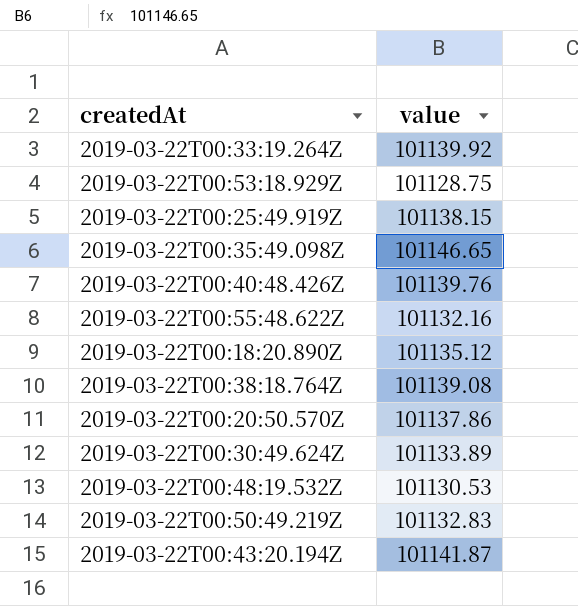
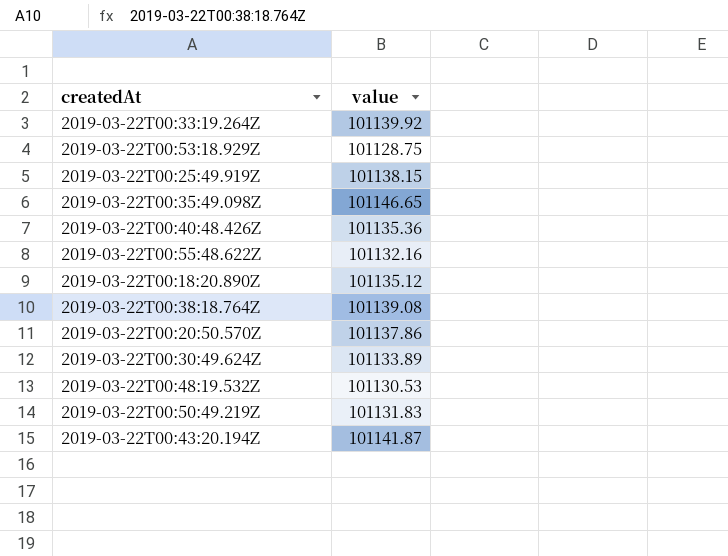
2019-03-22T00:40:48.426Z | value: 101139.76 -> 101135.36
2019-03-22T00:50:49.219Z | value: 101132.83 -> 101131.83

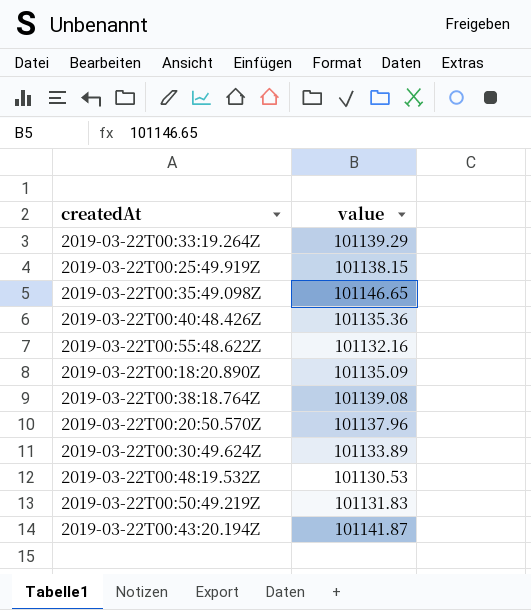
row 2019-03-22T00:53:18.929Z: 101128.75 -> none
2019-03-22T00:33:19.264Z | value: 101139.92 -> 101139.29
2019-03-22T00:18:20.890Z | value: 101135.12 -> 101135.09
2019-03-22T00:20:50.570Z | value: 101137.86 -> 101137.96

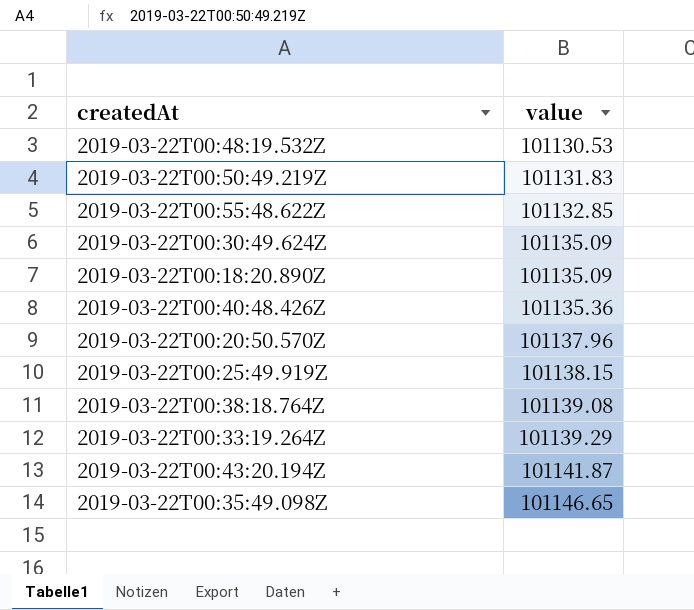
row order: none -> value ascending
2019-03-22T00:55:48.622Z | value: 101132.16 -> 101132.85
2019-03-22T00:30:49.624Z | value: 101133.89 -> 101135.09

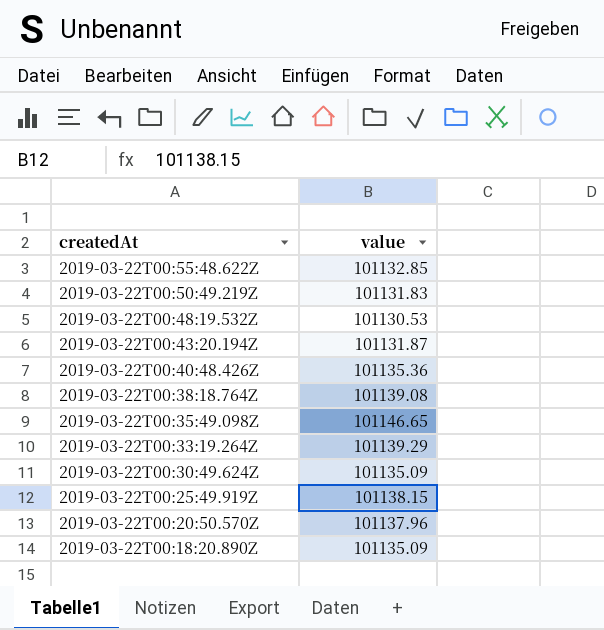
row order: value ascending -> createdAt descending
2019-03-22T00:43:20.194Z | value: 101141.87 -> 101131.87

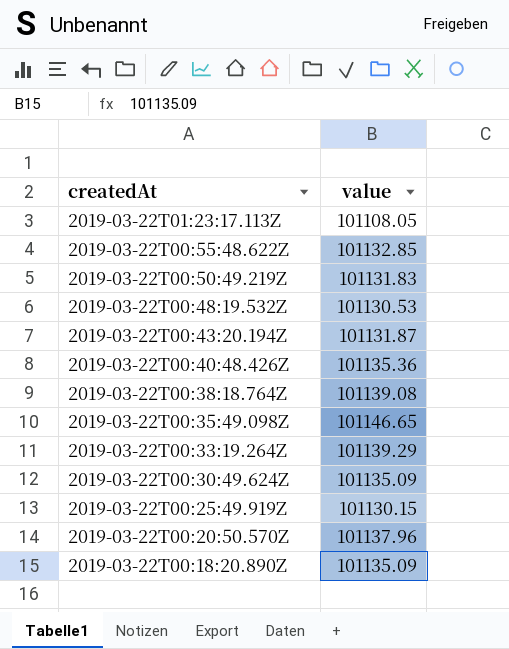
row 2019-03-22T01:23:17.113Z: none -> 101108.05
2019-03-22T00:25:49.919Z | value: 101138.15 -> 101130.15

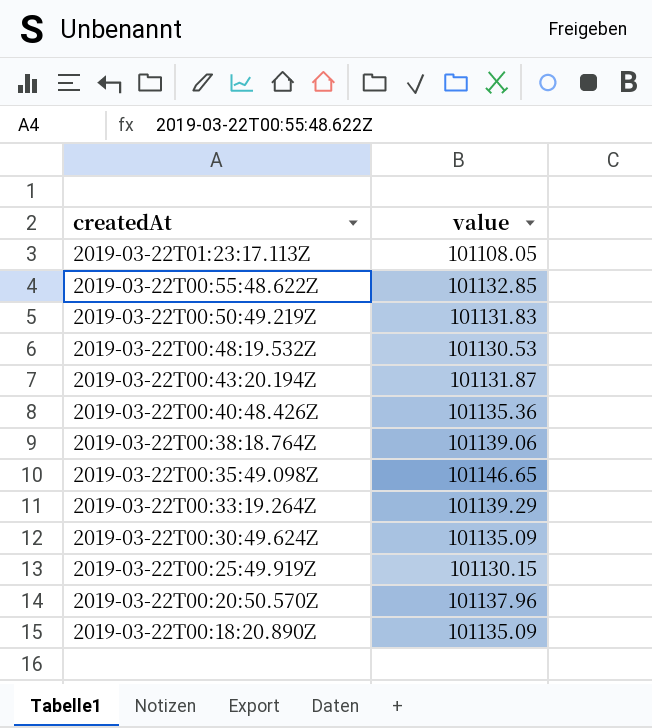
2019-03-22T00:38:18.764Z | value: 101139.08 -> 101139.06

